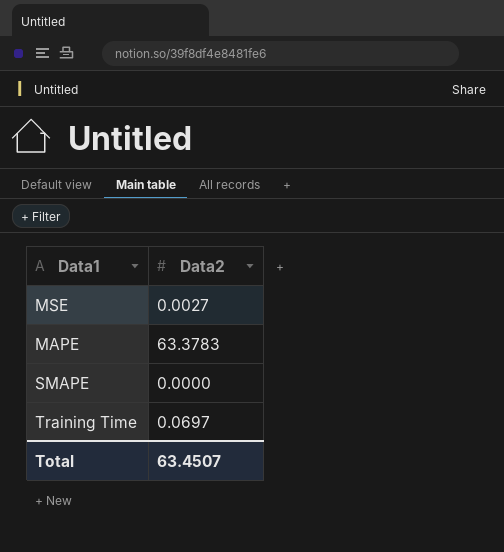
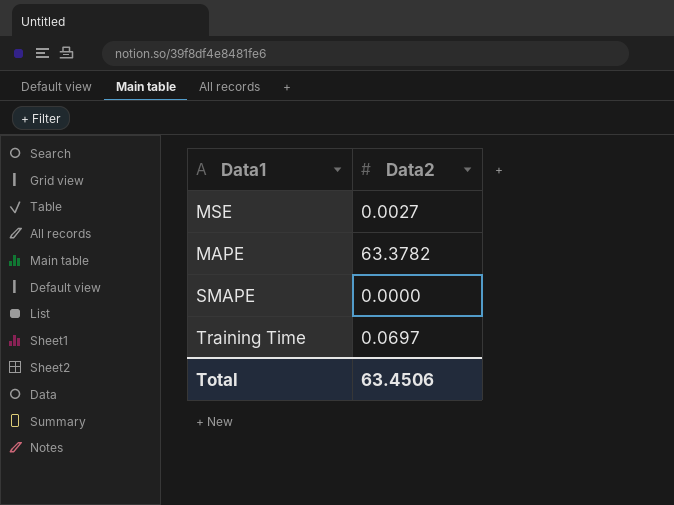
MAPE | Data2: 63.3783 -> 63.3782
Total | Data2: 63.4507 -> 63.4506

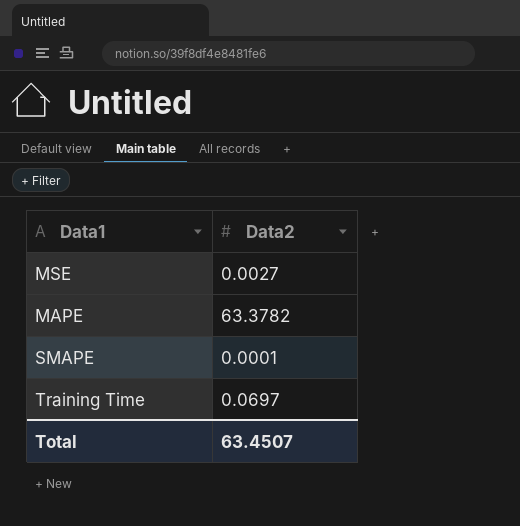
SMAPE | Data2: 0.0000 -> 0.0001
Total | Data2: 63.4506 -> 63.4507

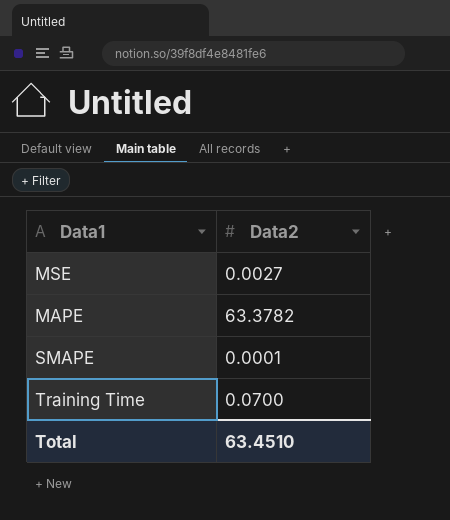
Training Time | Data2: 0.0697 -> 0.0700
Total | Data2: 63.4507 -> 63.4510

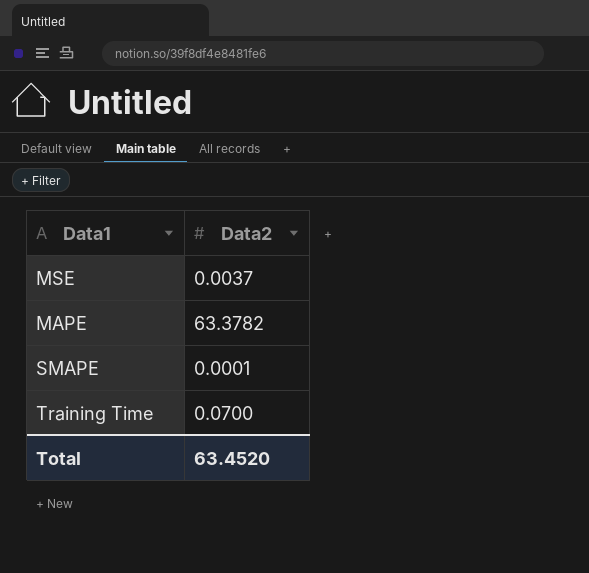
MSE | Data2: 0.0027 -> 0.0037
Total | Data2: 63.4510 -> 63.4520

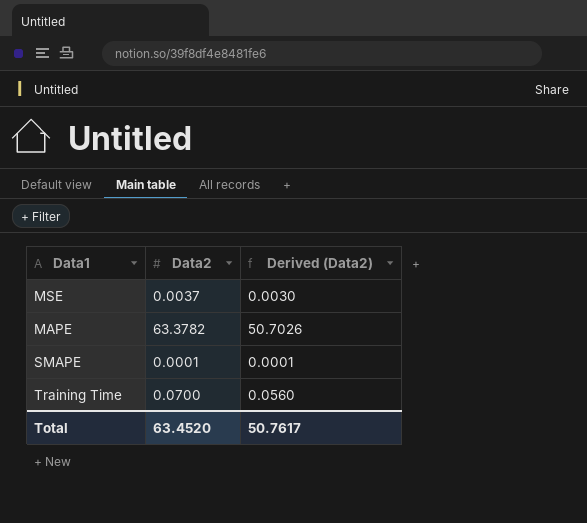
column Derived (Data2) | formula: none -> [Data2] * 0.8

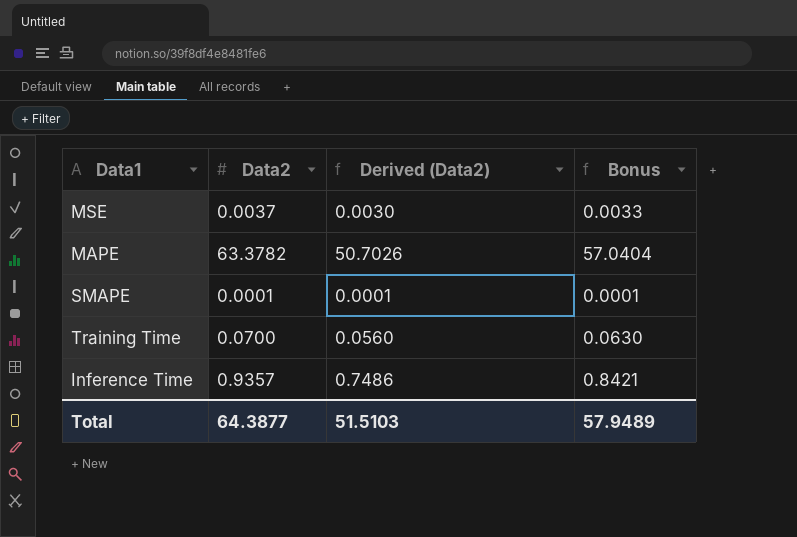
column Bonus | formula: none -> [Data2] * 0.9
row Inference Time: none -> 0.9357 | 0.7486 | 0.8421
Total | Data2: 63.4520 -> 64.3877
Total | Derived (Data2): 50.7617 -> 51.5103

